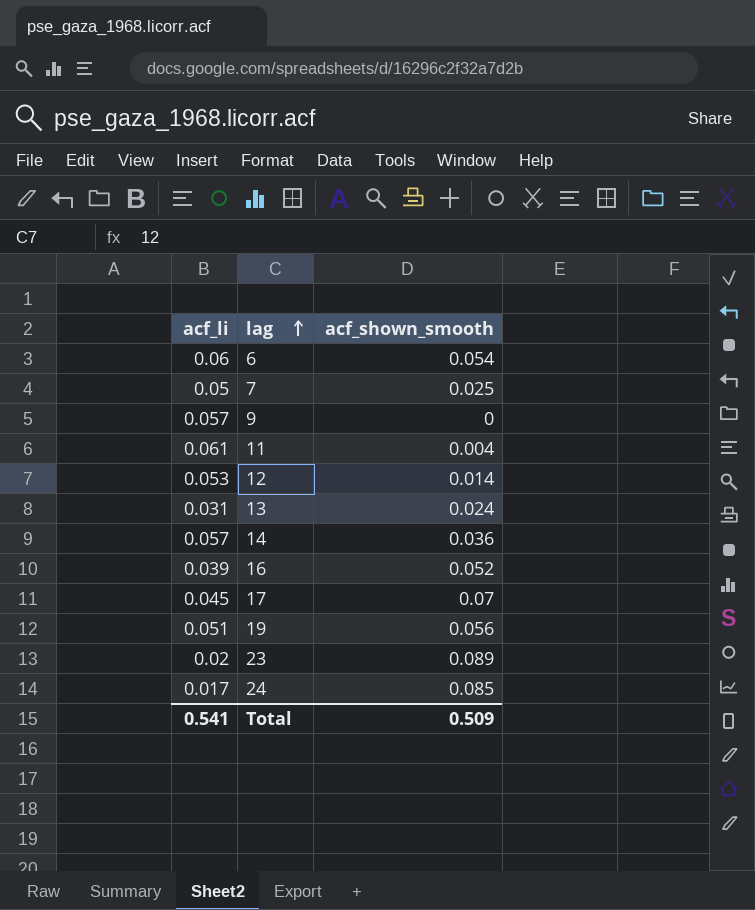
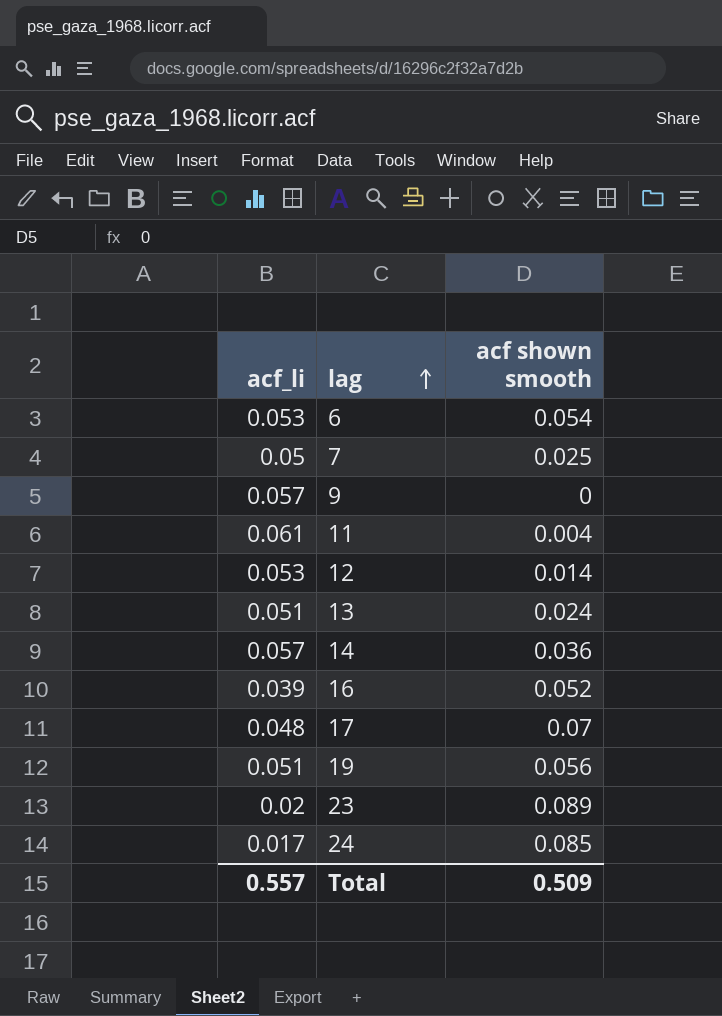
column name: acf_shown_smooth -> acf shown smooth
6 | acf_li: 0.06 -> 0.053
13 | acf_li: 0.031 -> 0.051
17 | acf_li: 0.045 -> 0.048
Total | acf_li: 0.541 -> 0.557

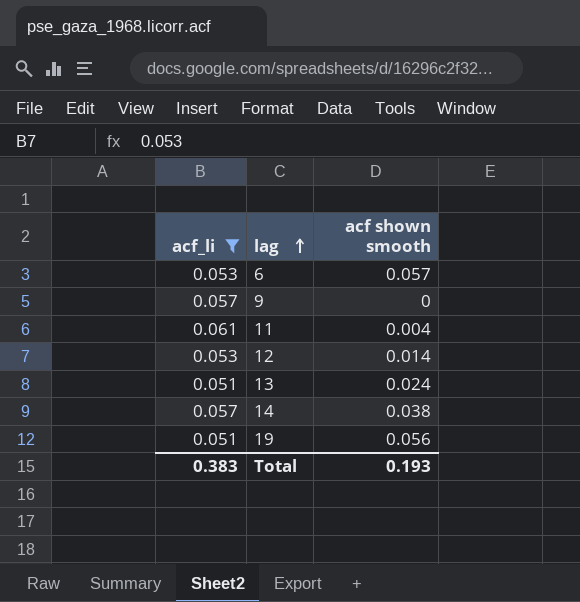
filter: none -> acf_li >= 0.051
6 | acf shown smooth: 0.054 -> 0.057
14 | acf shown smooth: 0.036 -> 0.038
Total | acf_li: 0.557 -> 0.383
Total | acf shown smooth: 0.509 -> 0.193

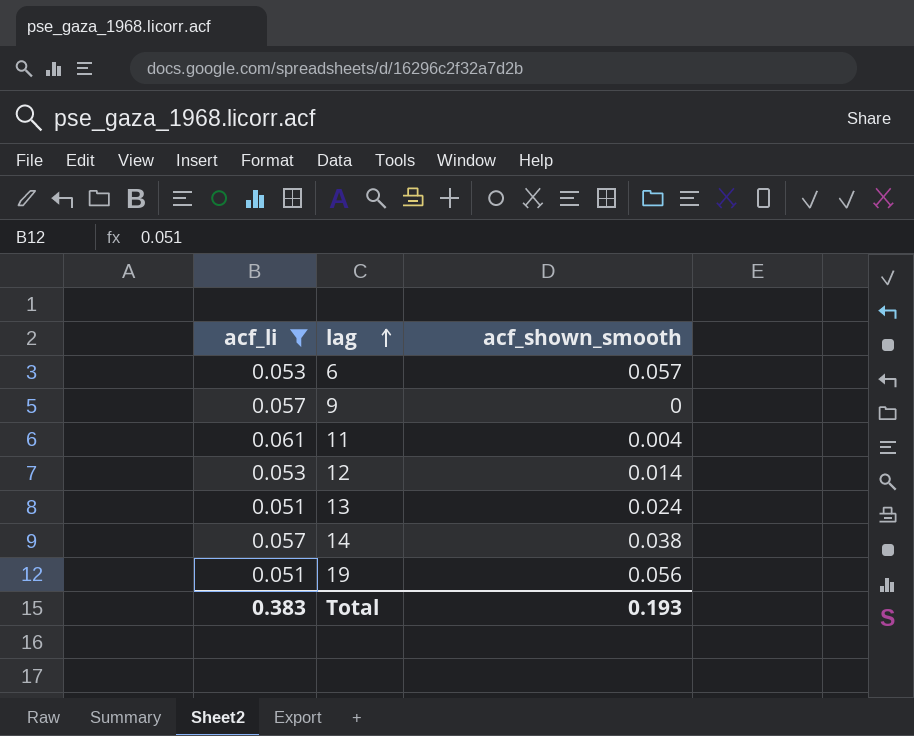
column name: acf shown smooth -> acf_shown_smooth

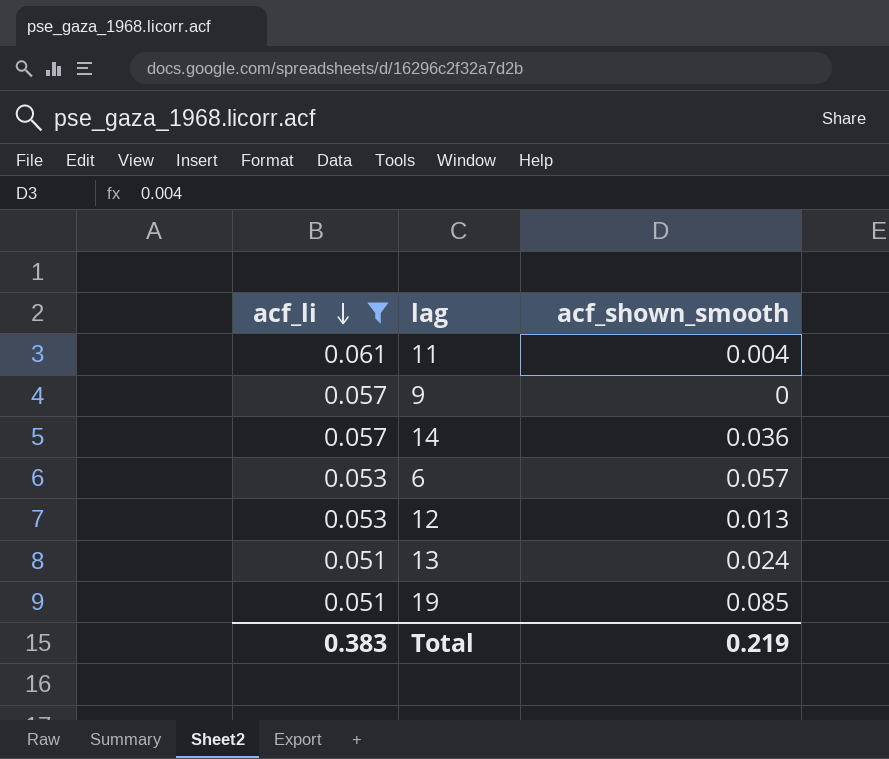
row order: lag ascending -> acf_li descending
14 | acf_shown_smooth: 0.038 -> 0.036
12 | acf_shown_smooth: 0.014 -> 0.013
19 | acf_shown_smooth: 0.056 -> 0.085
Total | acf_shown_smooth: 0.193 -> 0.219

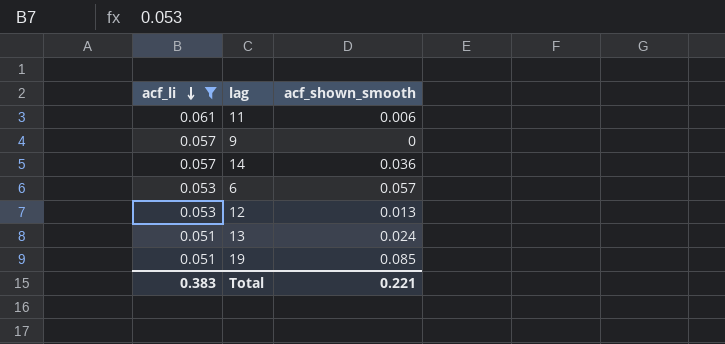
11 | acf_shown_smooth: 0.004 -> 0.006
Total | acf_shown_smooth: 0.219 -> 0.221

